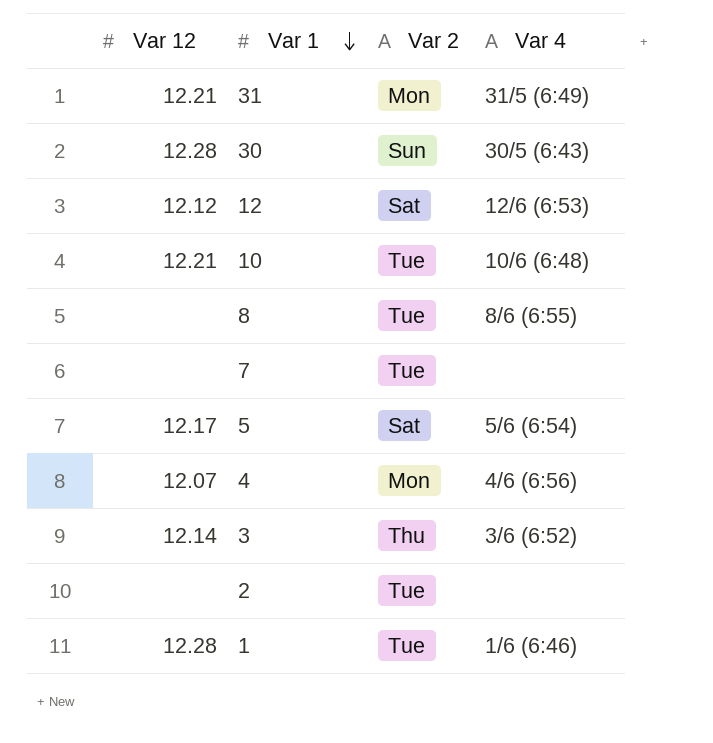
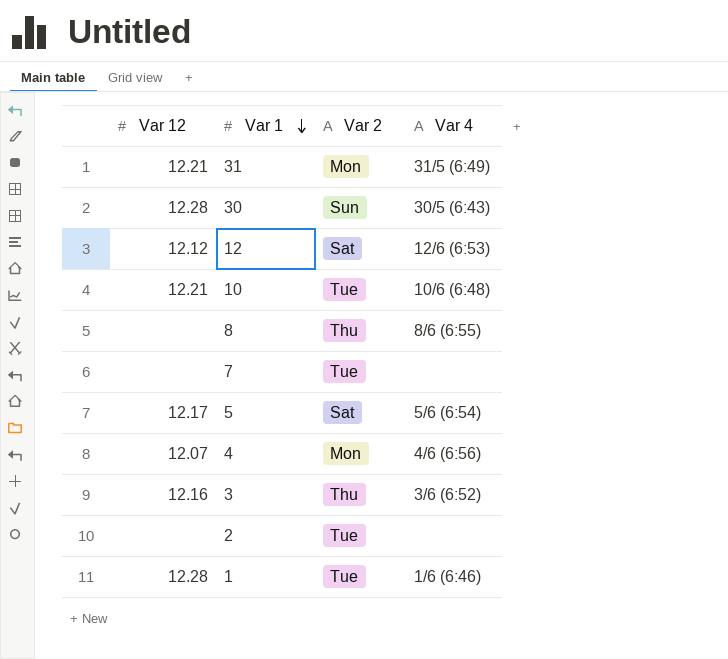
8 | Var 2: Tue -> Thu
3 | Var 12: 12.14 -> 12.16

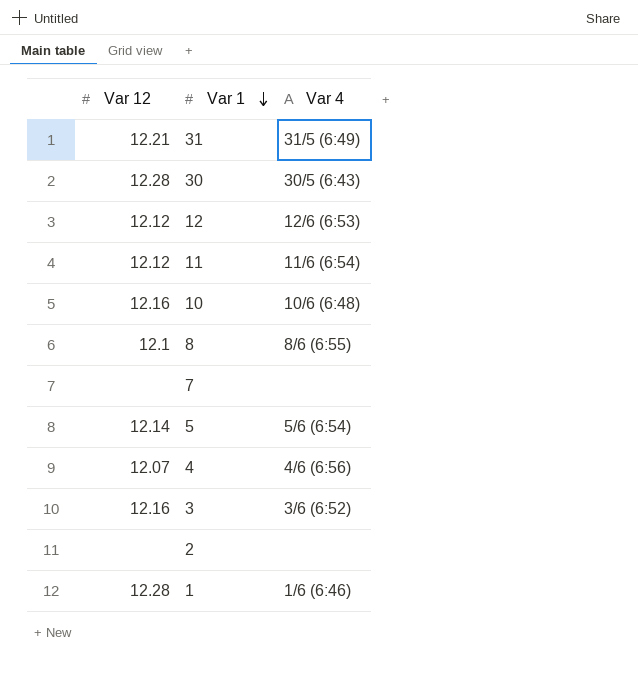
column Var 2 | position: 3 -> none
row 11: none -> 12.12 | 11/6 (6:54)
10 | Var 12: 12.21 -> 12.16
8 | Var 12: none -> 12.1
5 | Var 12: 12.17 -> 12.14

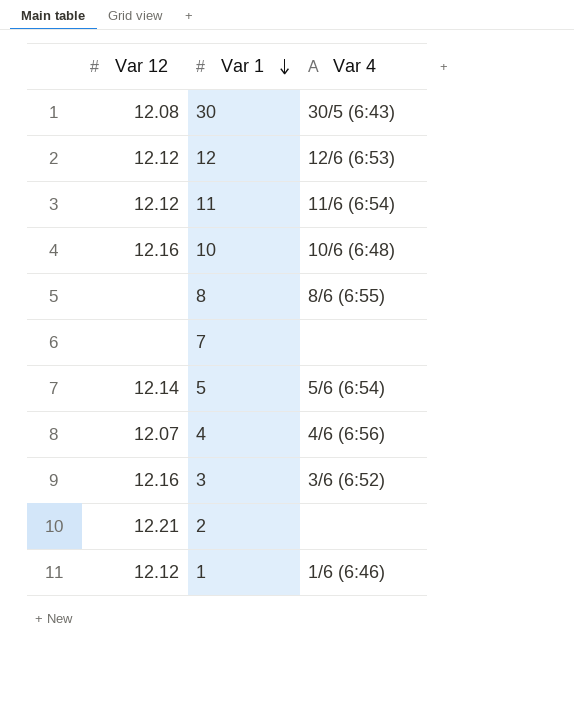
row 31: 12.21 | 31/5 (6:49) -> none
30 | Var 12: 12.28 -> 12.08
8 | Var 12: 12.1 -> none
2 | Var 12: none -> 12.21
1 | Var 12: 12.28 -> 12.12

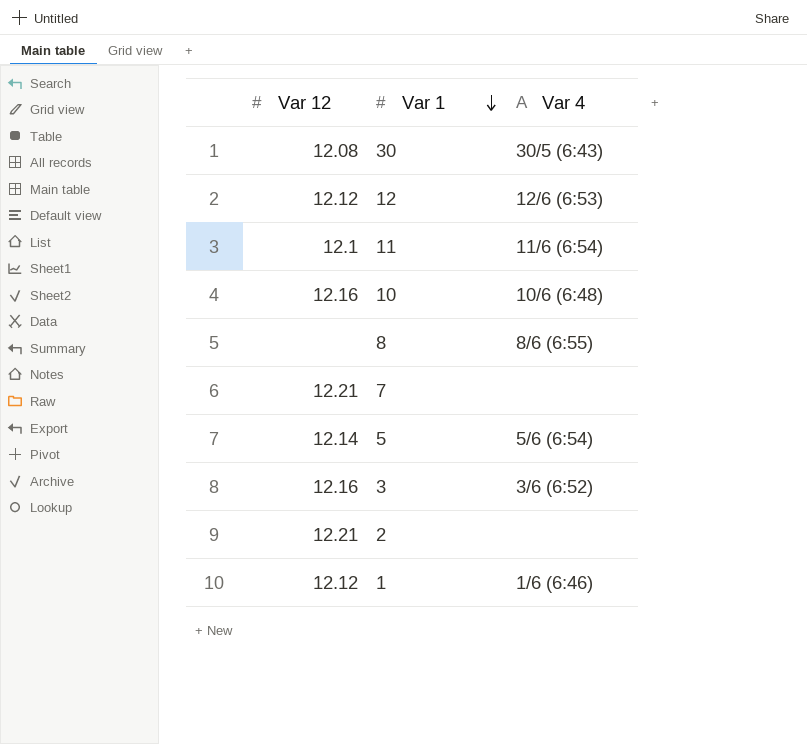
row 4: 12.07 | 4/6 (6:56) -> none
11 | Var 12: 12.12 -> 12.1
7 | Var 12: none -> 12.21

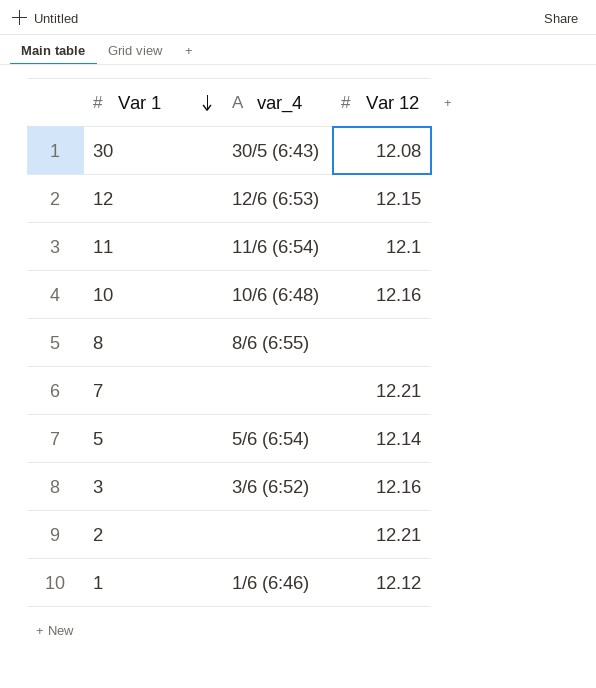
column name: Var 4 -> var_4
column Var 12 | position: 1 -> 3
12 | Var 12: 12.12 -> 12.15

